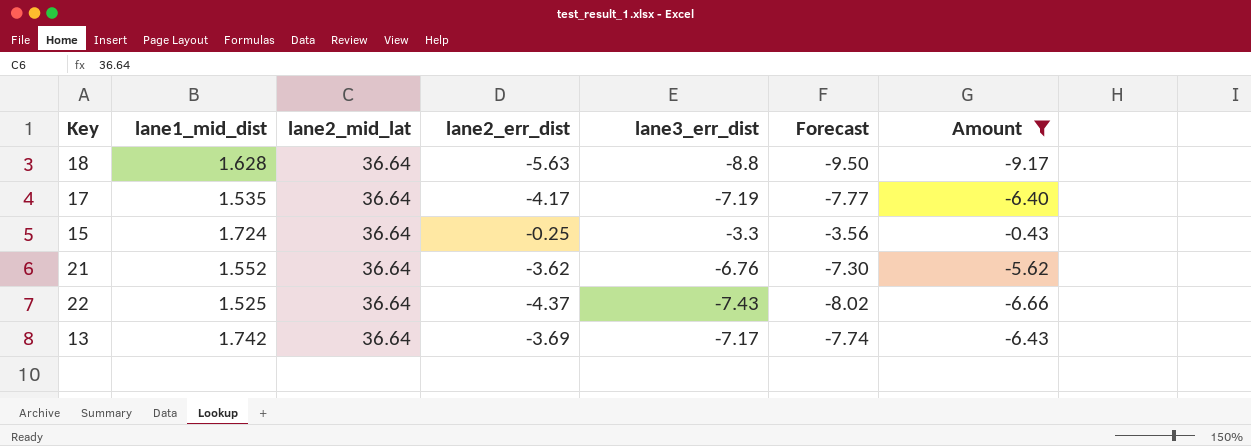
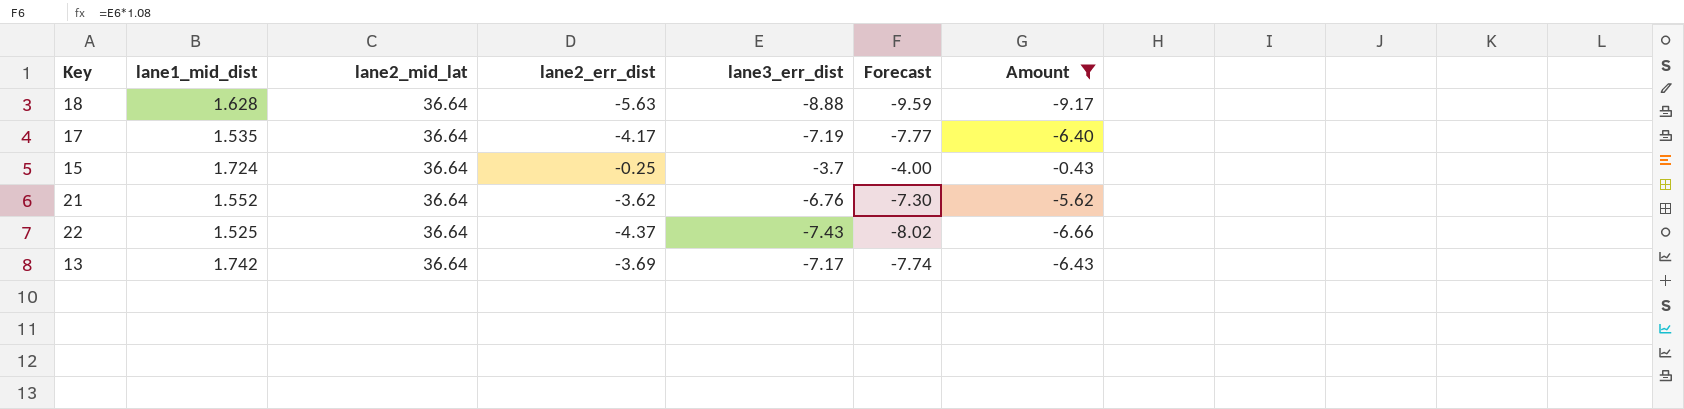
18 | lane3_err_dist: -8.8 -> -8.88
18 | Forecast: -9.50 -> -9.59
15 | lane3_err_dist: -3.3 -> -3.7
15 | Forecast: -3.56 -> -4.00

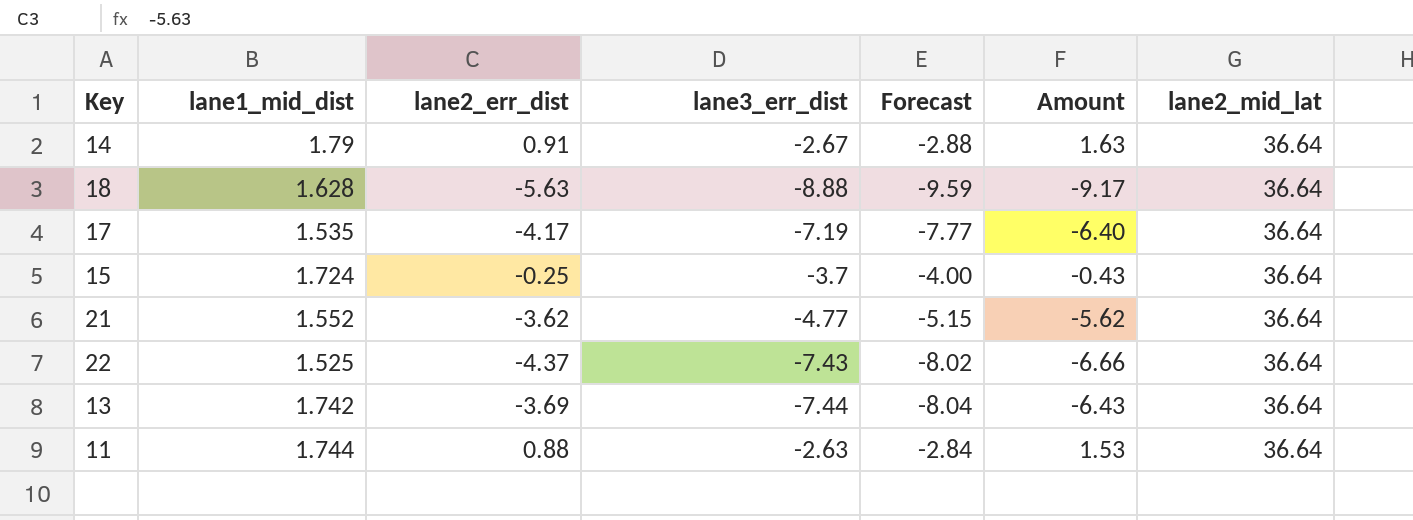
filter: Amount <= -0.43 -> none
column lane2_mid_lat | position: 3 -> 7
21 | lane3_err_dist: -6.76 -> -4.77
21 | Forecast: -7.30 -> -5.15
13 | lane3_err_dist: -7.17 -> -7.44
13 | Forecast: -7.74 -> -8.04

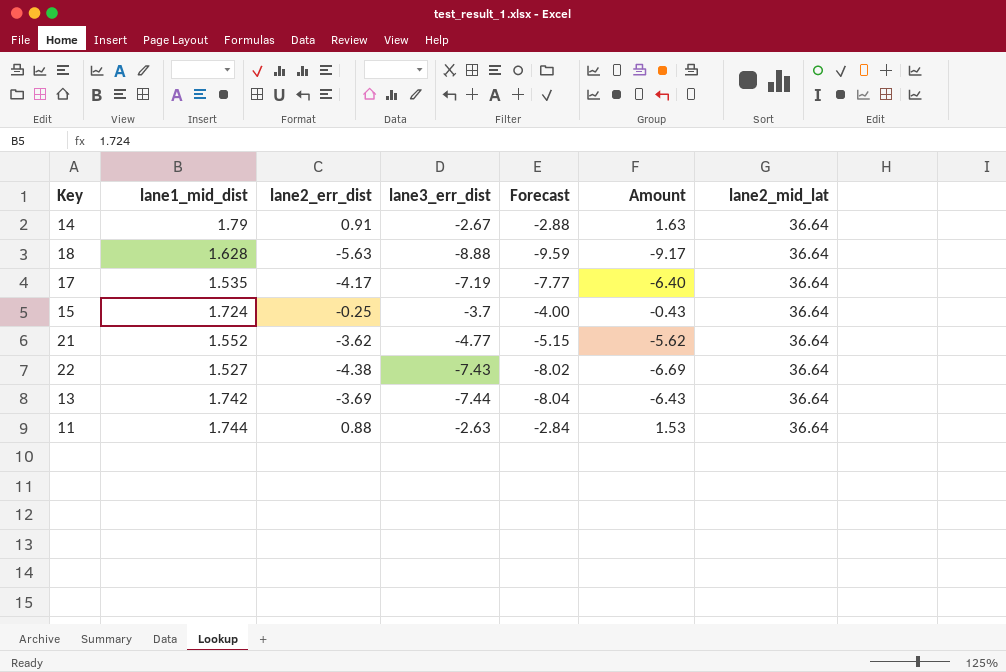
22 | lane1_mid_dist: 1.525 -> 1.527
22 | lane2_err_dist: -4.37 -> -4.38
22 | Amount: -6.66 -> -6.69

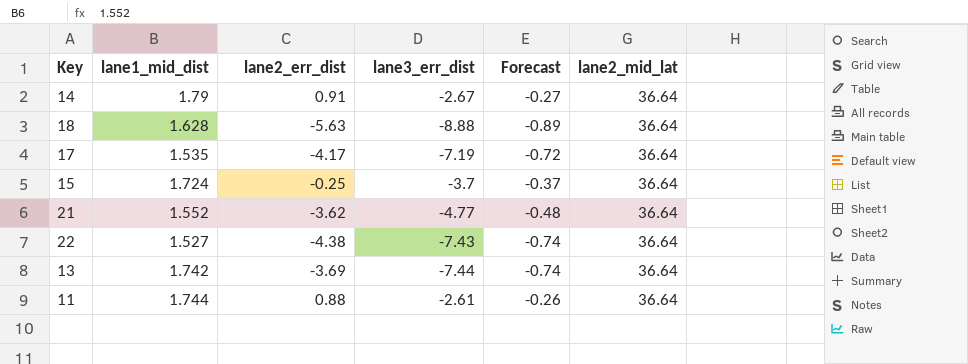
column Amount | formula: [lane1_mid_dist] * [lane2_err_dist] -> none
column Forecast | formula: [lane3_err_dist] * 1.08 -> [lane3_err_dist] * 0.1
11 | lane3_err_dist: -2.63 -> -2.61

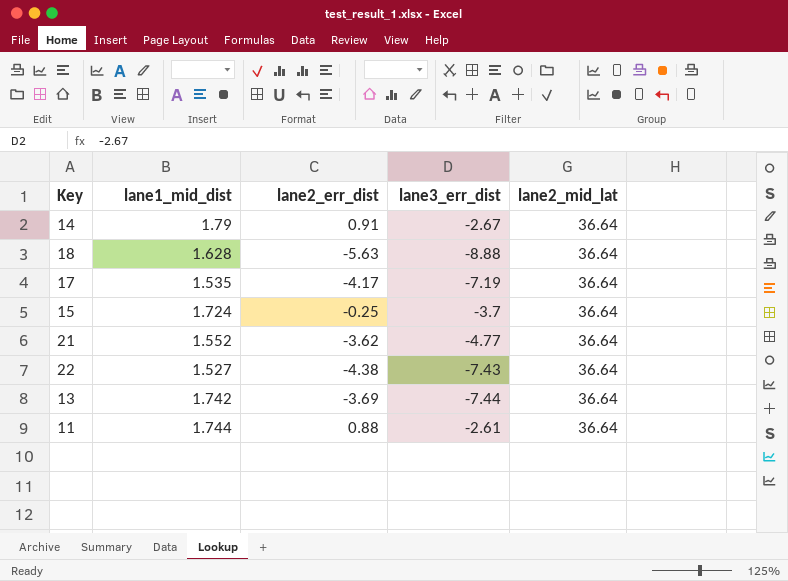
column Forecast | formula: [lane3_err_dist] * 0.1 -> none

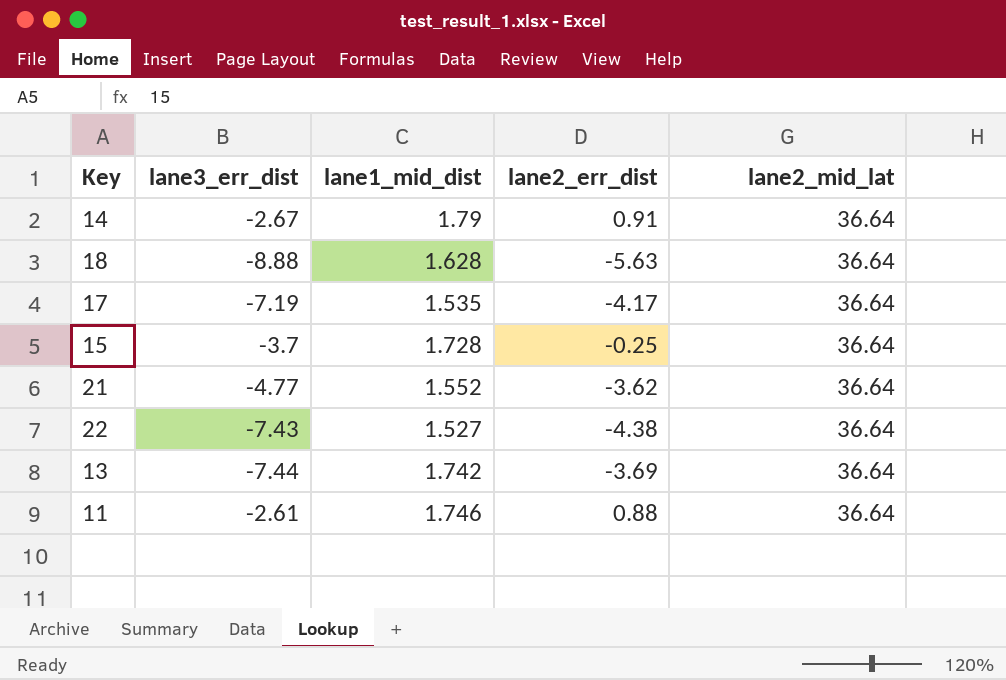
column lane3_err_dist | position: 4 -> 2
15 | lane1_mid_dist: 1.724 -> 1.728
11 | lane1_mid_dist: 1.744 -> 1.746

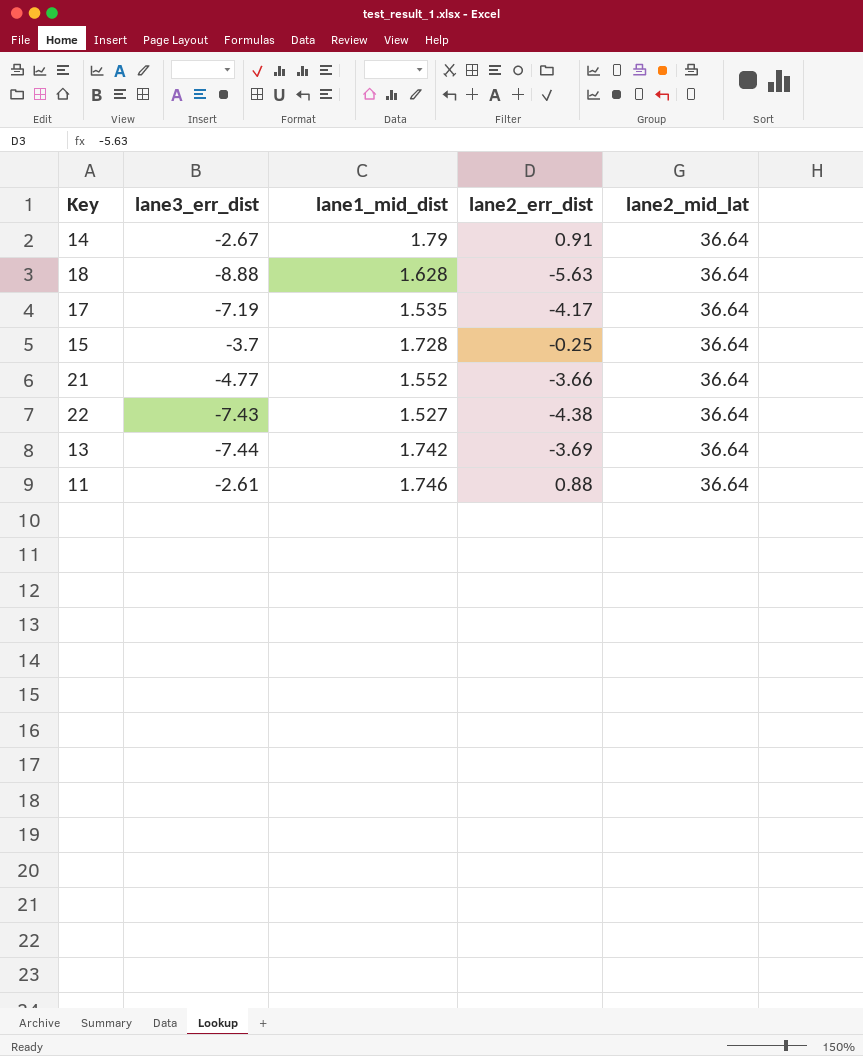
21 | lane2_err_dist: -3.62 -> -3.66

